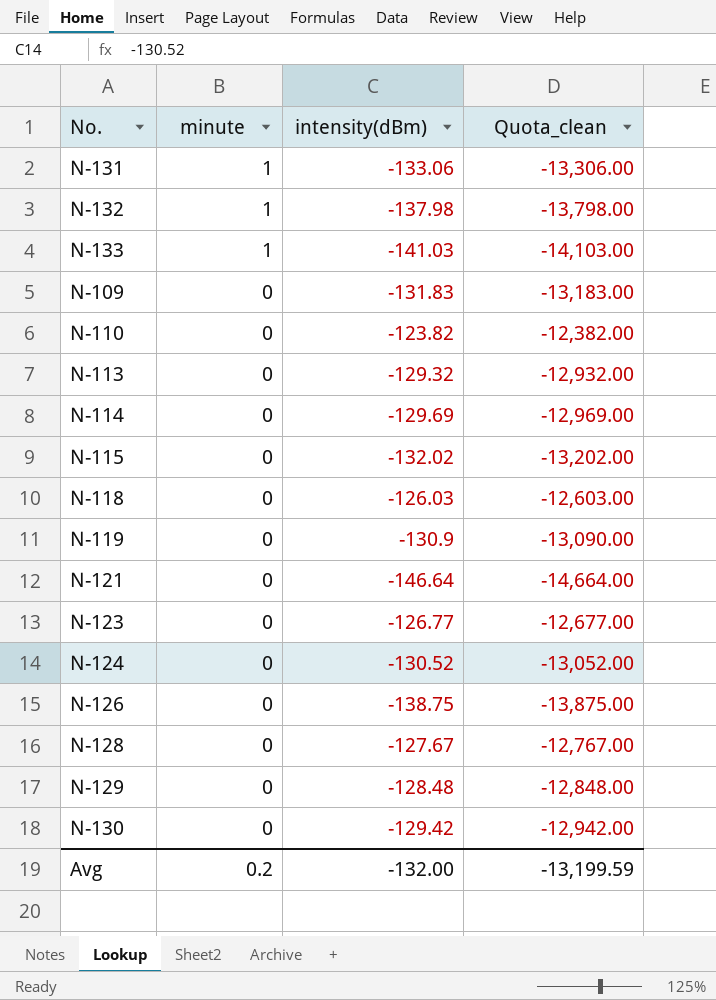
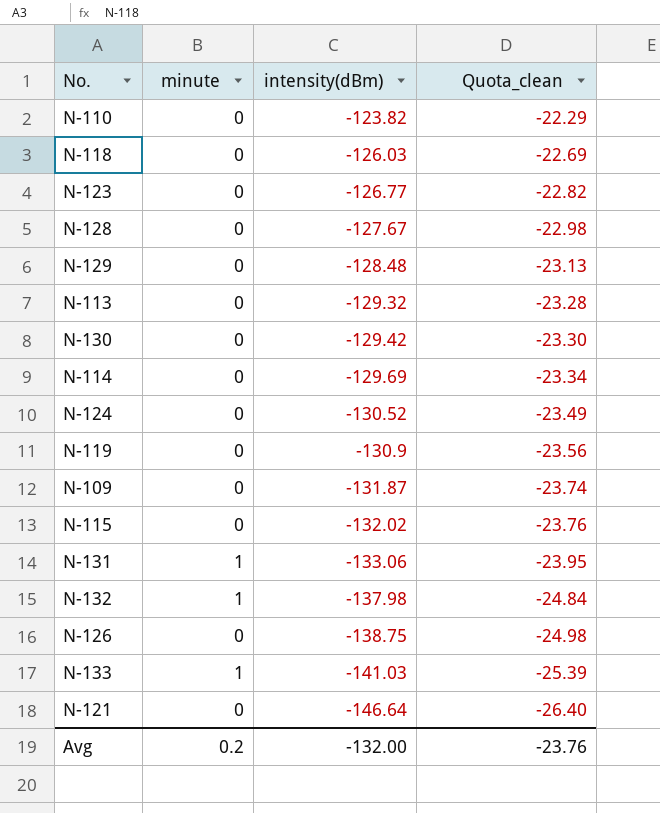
row order: minute descending -> intensity(dBm) descending
column Quota_clean | formula: [intensity(dBm)] * 100 -> [intensity(dBm)] * 0.18
N-109 | intensity(dBm): -131.83 -> -131.87
Avg | Quota_clean: -13,199.59 -> -23.76

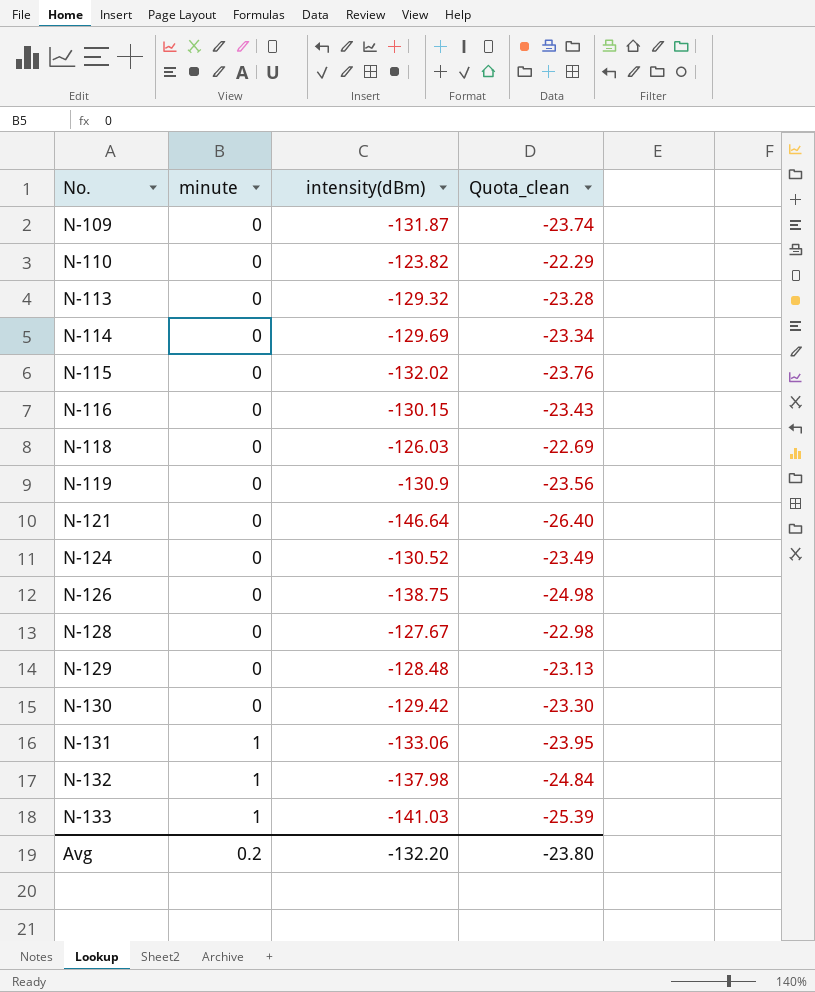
row order: intensity(dBm) descending -> No. ascending
row N-123: 0 | -126.77 | -22.82 -> none
row N-116: none -> 0 | -130.15 | -23.43
Avg | intensity(dBm): -132.00 -> -132.20
Avg | Quota_clean: -23.76 -> -23.80

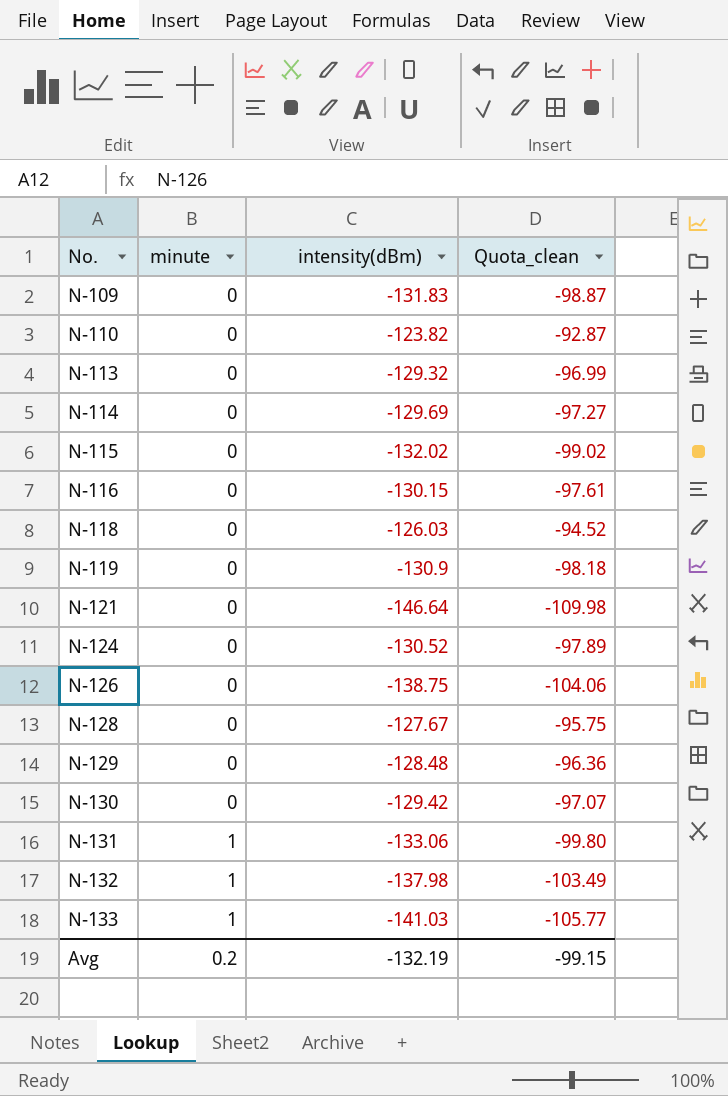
column Quota_clean | formula: [intensity(dBm)] * 0.18 -> [intensity(dBm)] * 0.75
N-109 | intensity(dBm): -131.87 -> -131.83
Avg | intensity(dBm): -132.20 -> -132.19
Avg | Quota_clean: -23.80 -> -99.15

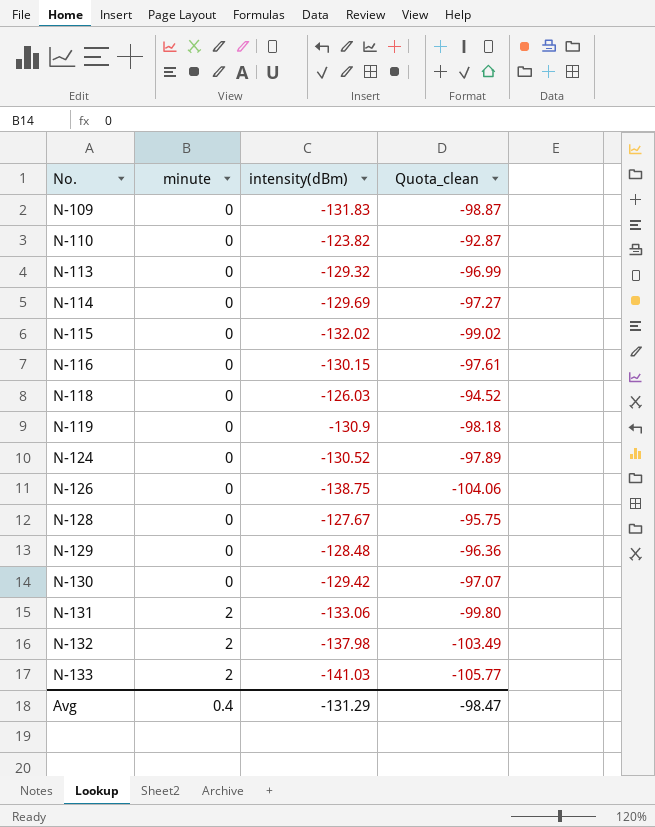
row N-121: 0 | -146.64 | -109.98 -> none
N-131 | minute: 1 -> 2
N-132 | minute: 1 -> 2
N-133 | minute: 1 -> 2
Avg | minute: 0.2 -> 0.4
Avg | intensity(dBm): -132.19 -> -131.29
Avg | Quota_clean: -99.15 -> -98.47

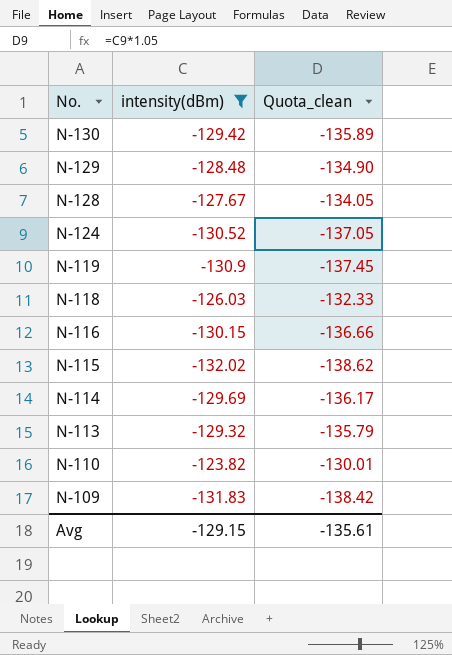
filter: none -> intensity(dBm) >= -132.02
row order: No. ascending -> No. descending
column minute | position: 2 -> none
column Quota_clean | formula: [intensity(dBm)] * 0.75 -> [intensity(dBm)] * 1.05
Avg | intensity(dBm): -131.29 -> -129.15
Avg | Quota_clean: -98.47 -> -135.61

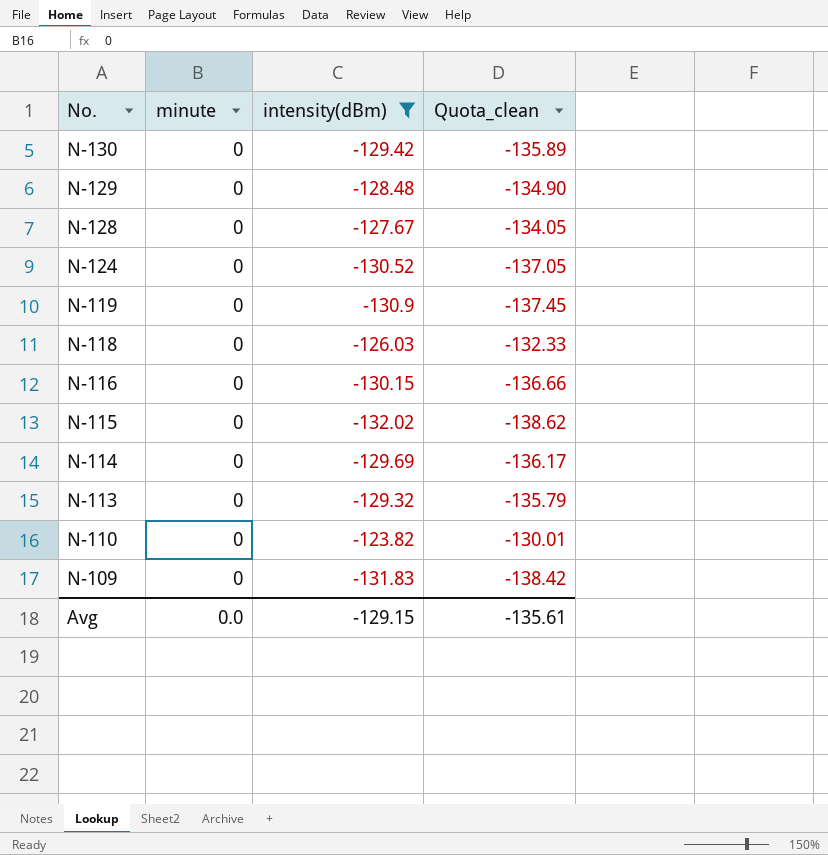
column minute | position: none -> 2

